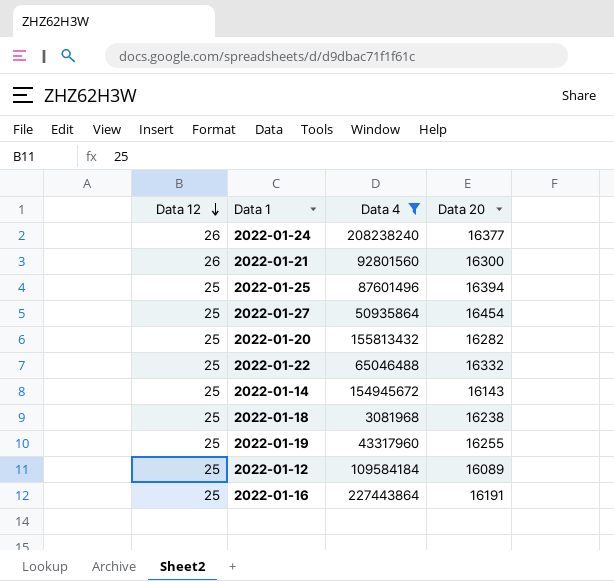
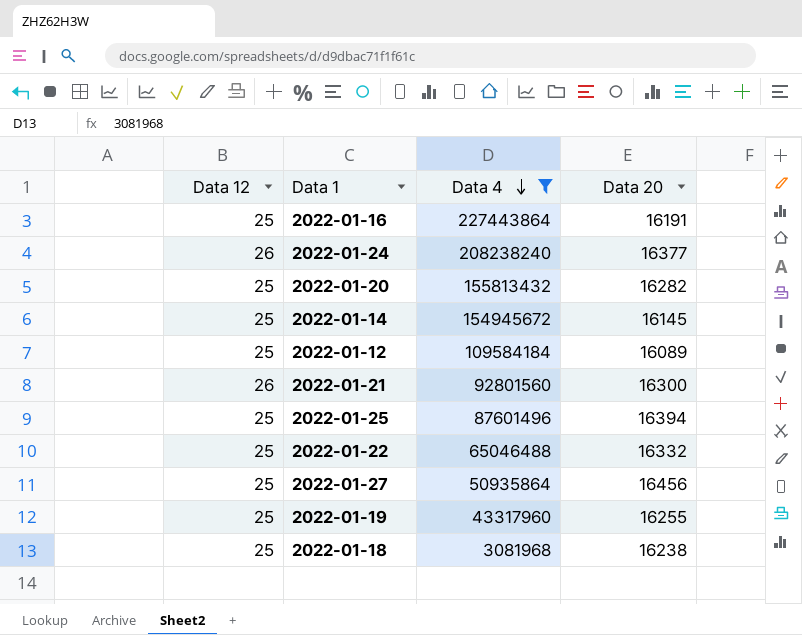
row order: Data 12 descending -> Data 4 descending
2022-01-14 | Data 20: 16143 -> 16145
2022-01-27 | Data 20: 16454 -> 16456

